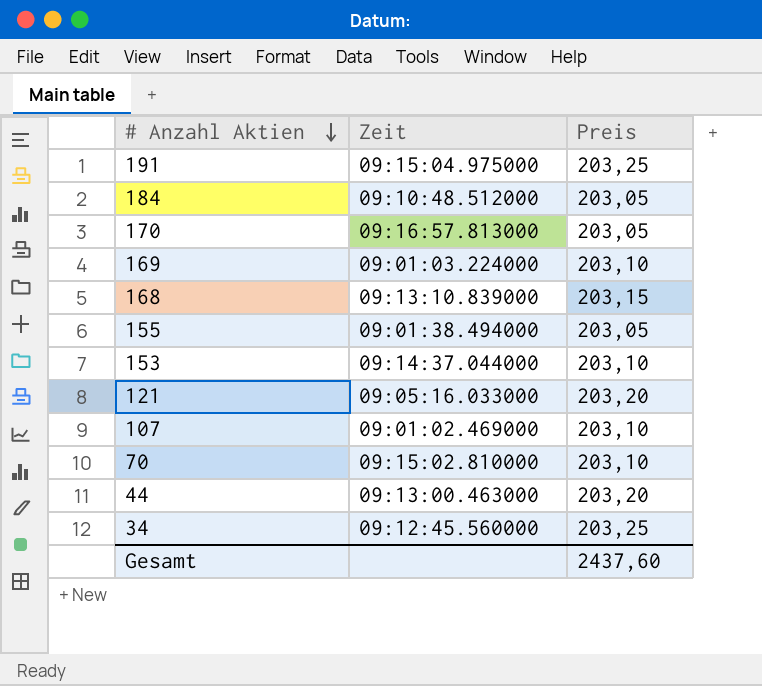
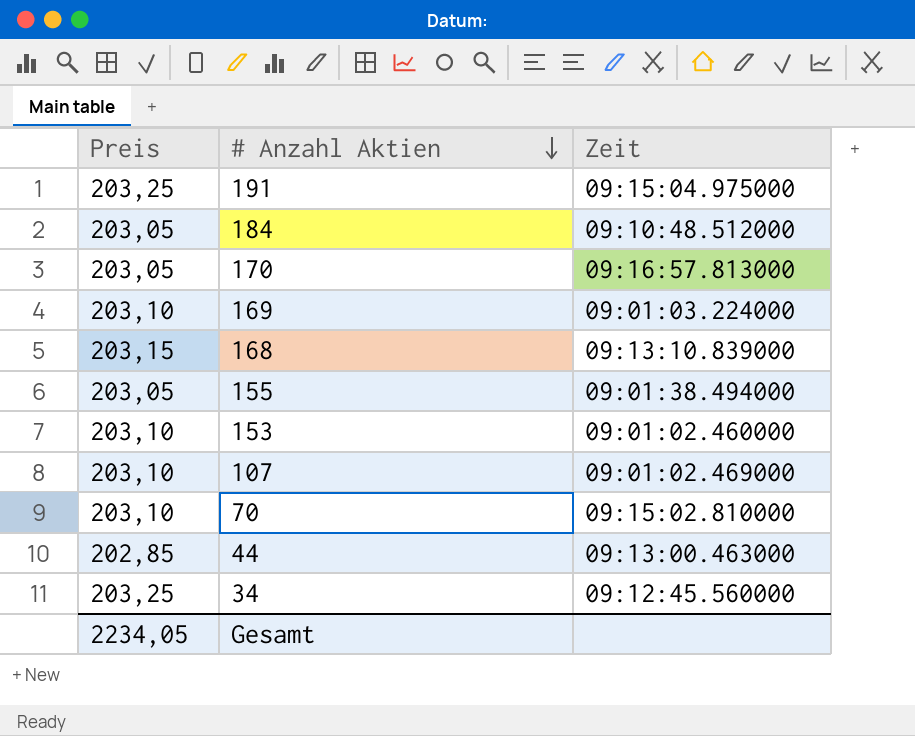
column Preis | position: 3 -> 1
row 121: 09:05:16.033000 | 203,20 -> none
153 | Zeit: 09:14:37.044000 -> 09:01:02.460000
44 | Preis: 203,20 -> 202,85
Gesamt | Preis: 2437,60 -> 2234,05

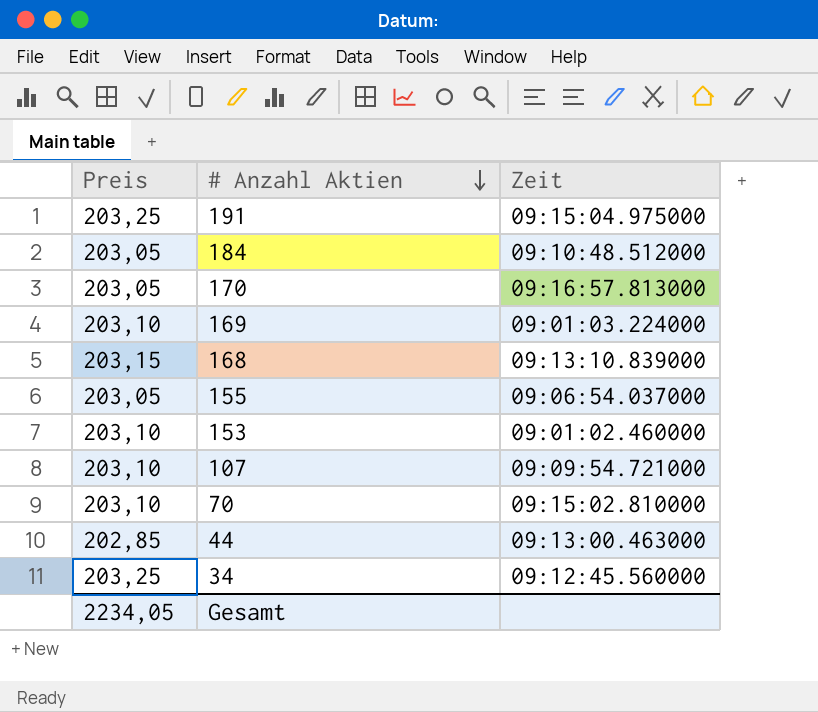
155 | Zeit: 09:01:38.494000 -> 09:06:54.037000
107 | Zeit: 09:01:02.469000 -> 09:09:54.721000

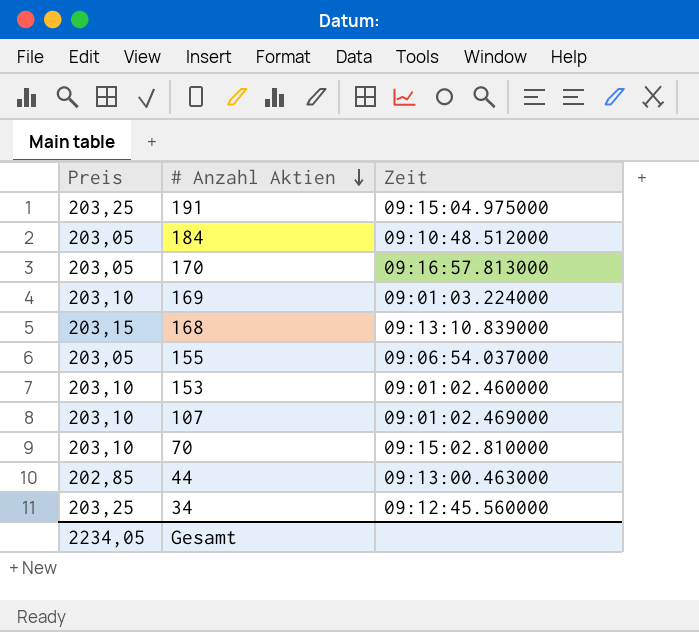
107 | Zeit: 09:09:54.721000 -> 09:01:02.469000

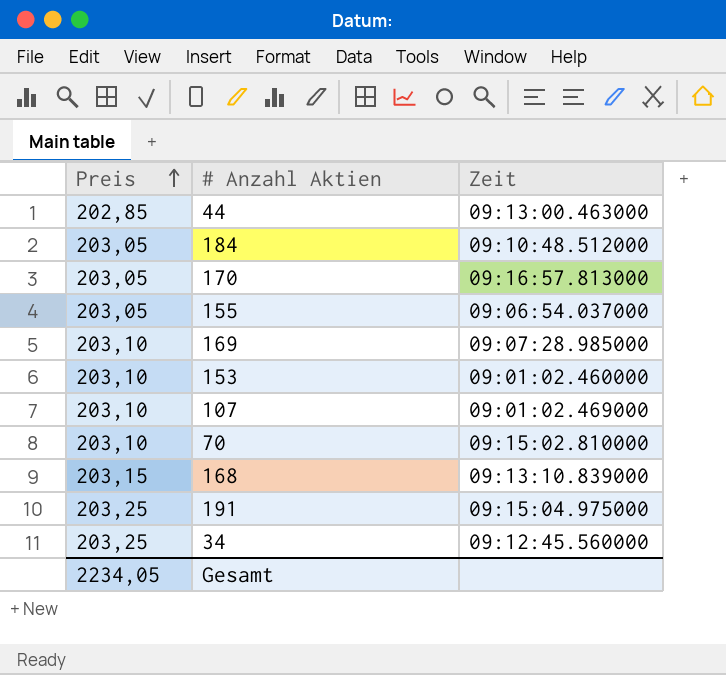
row order: # Anzahl Aktien descending -> Preis ascending
169 | Zeit: 09:01:03.224000 -> 09:07:28.985000

